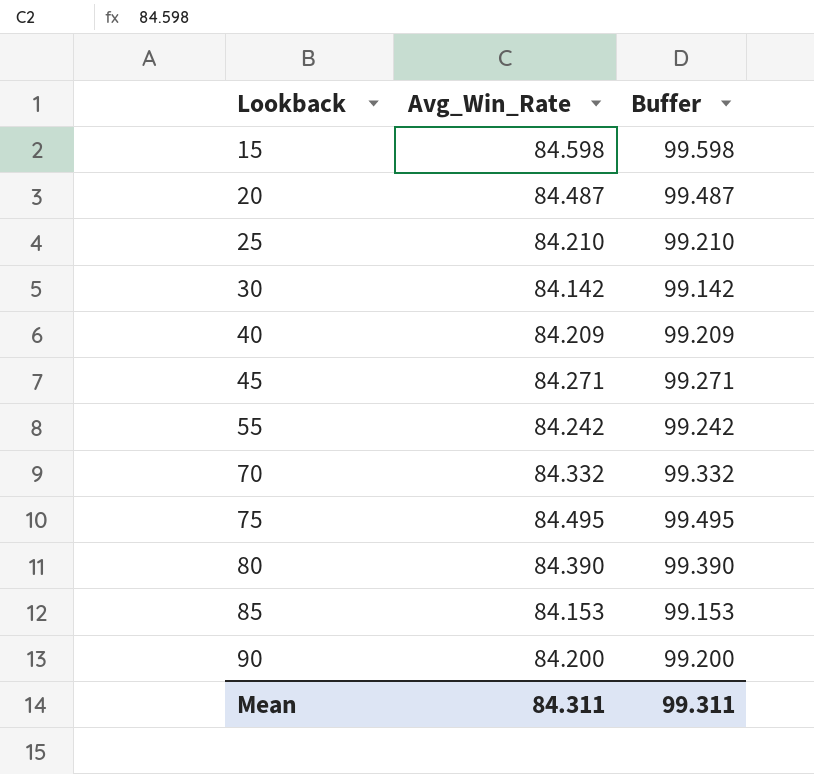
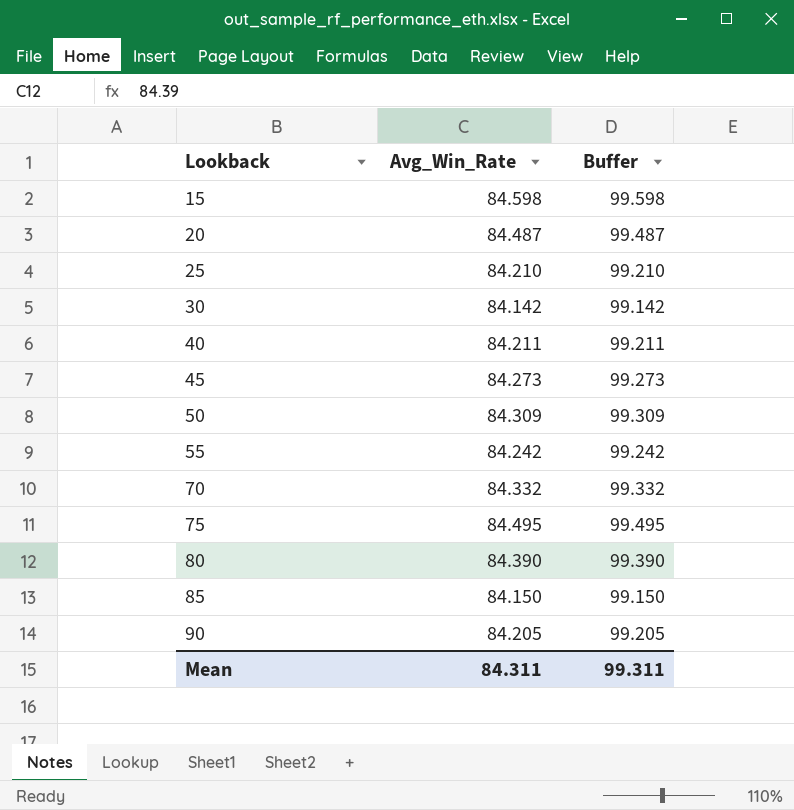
40 | Avg_Win_Rate: 84.209 -> 84.211
40 | Buffer: 99.209 -> 99.211
45 | Avg_Win_Rate: 84.271 -> 84.273
45 | Buffer: 99.271 -> 99.273
row 50: none -> 84.309 | 99.309
85 | Avg_Win_Rate: 84.153 -> 84.150
85 | Buffer: 99.153 -> 99.150
90 | Avg_Win_Rate: 84.200 -> 84.205
90 | Buffer: 99.200 -> 99.205

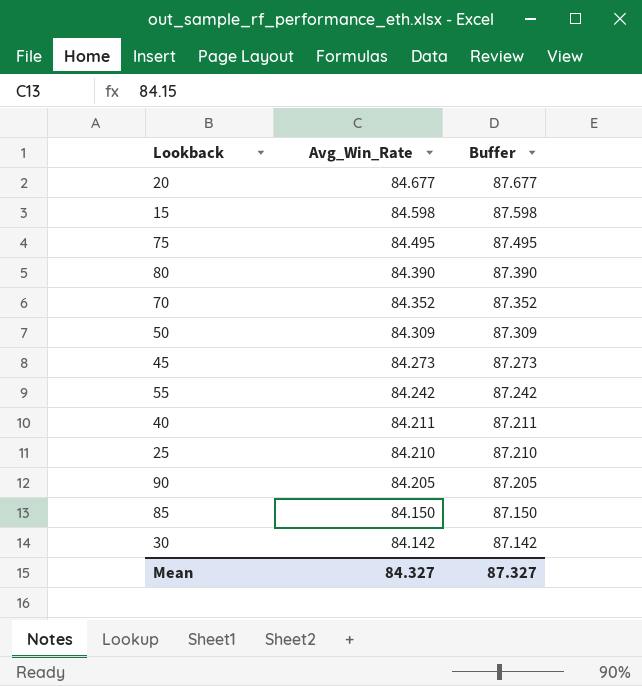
row order: Lookback ascending -> Avg_Win_Rate descending
column Buffer | formula: [Avg_Win_Rate] + 15 -> [Avg_Win_Rate] + 3
20 | Avg_Win_Rate: 84.487 -> 84.677
70 | Avg_Win_Rate: 84.332 -> 84.352
Mean | Avg_Win_Rate: 84.311 -> 84.327
Mean | Buffer: 99.311 -> 87.327

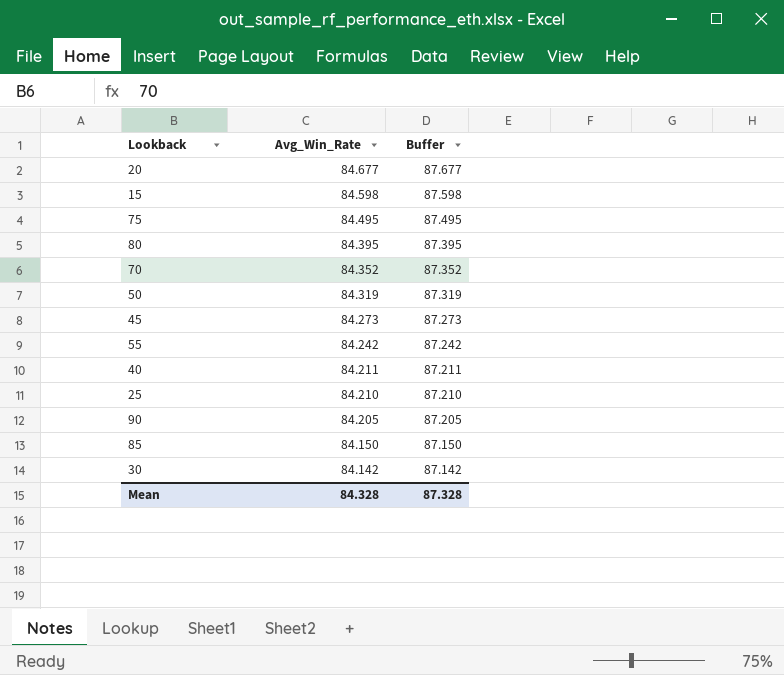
80 | Avg_Win_Rate: 84.390 -> 84.395
80 | Buffer: 87.390 -> 87.395
50 | Avg_Win_Rate: 84.309 -> 84.319
50 | Buffer: 87.309 -> 87.319
Mean | Avg_Win_Rate: 84.327 -> 84.328
Mean | Buffer: 87.327 -> 87.328

